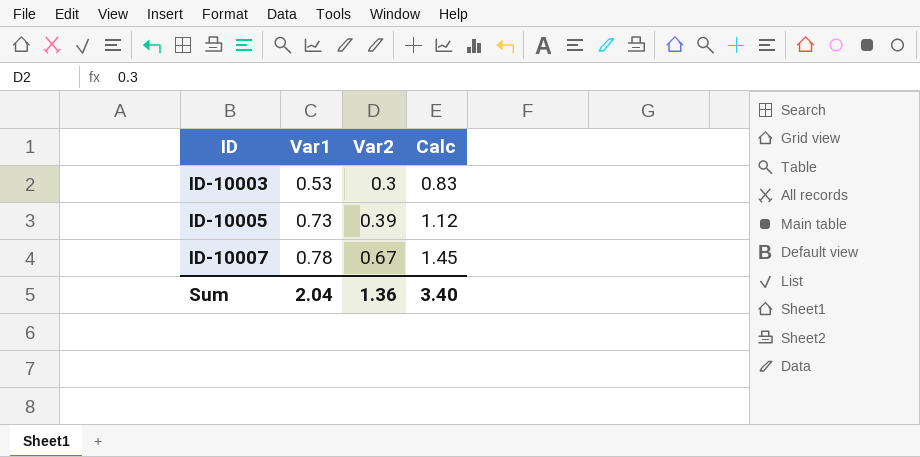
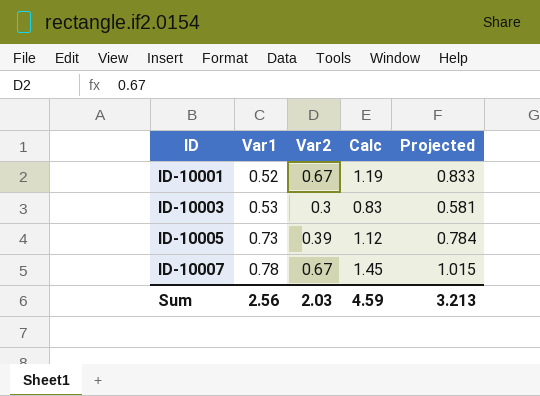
column Projected | formula: none -> [Calc] * 0.7
row ID-10001: none -> 0.52 | 0.67 | 1.19 | 0.833
Sum | Var1: 2.04 -> 2.56
Sum | Var2: 1.36 -> 2.03
Sum | Calc: 3.40 -> 4.59

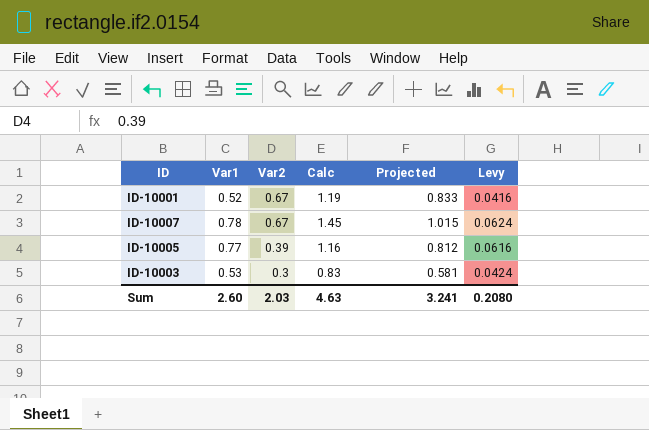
row order: ID ascending -> Var2 descending
column Levy | formula: none -> [Var1] * 0.08
ID-10005 | Var1: 0.73 -> 0.77
ID-10005 | Calc: 1.12 -> 1.16
ID-10005 | Projected: 0.784 -> 0.812
Sum | Var1: 2.56 -> 2.60
Sum | Calc: 4.59 -> 4.63
Sum | Projected: 3.213 -> 3.241

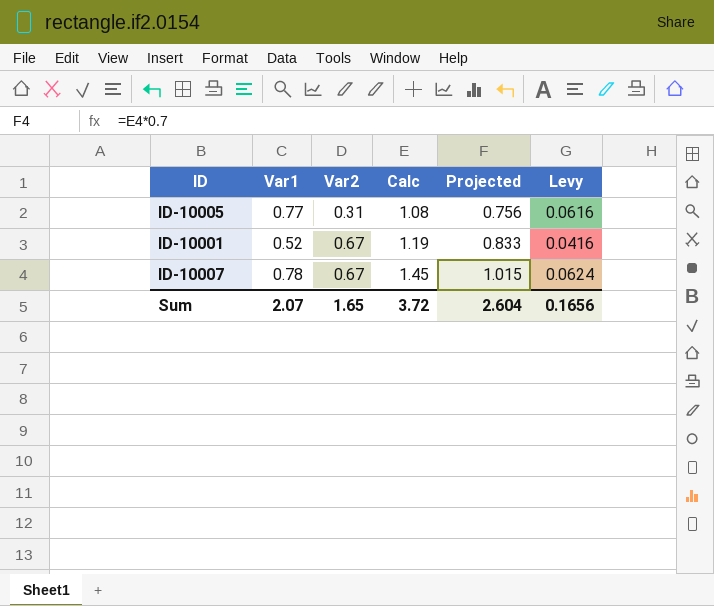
row order: Var2 descending -> Var2 ascending
row ID-10003: 0.53 | 0.3 | 0.83 | 0.581 | 0.0424 -> none
ID-10005 | Var2: 0.39 -> 0.31
ID-10005 | Calc: 1.16 -> 1.08
ID-10005 | Projected: 0.812 -> 0.756
Sum | Var1: 2.60 -> 2.07
Sum | Var2: 2.03 -> 1.65
Sum | Calc: 4.63 -> 3.72
Sum | Projected: 3.241 -> 2.604
Sum | Levy: 0.2080 -> 0.1656

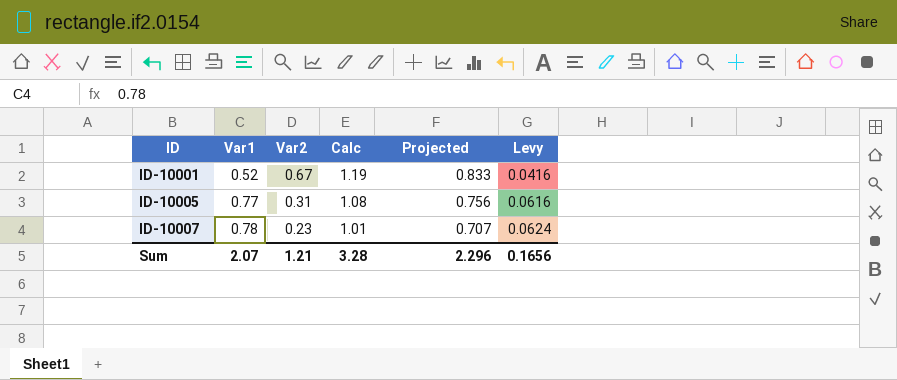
row order: Var2 ascending -> ID ascending
ID-10007 | Var2: 0.67 -> 0.23
ID-10007 | Calc: 1.45 -> 1.01
ID-10007 | Projected: 1.015 -> 0.707
Sum | Var2: 1.65 -> 1.21
Sum | Calc: 3.72 -> 3.28
Sum | Projected: 2.604 -> 2.296

